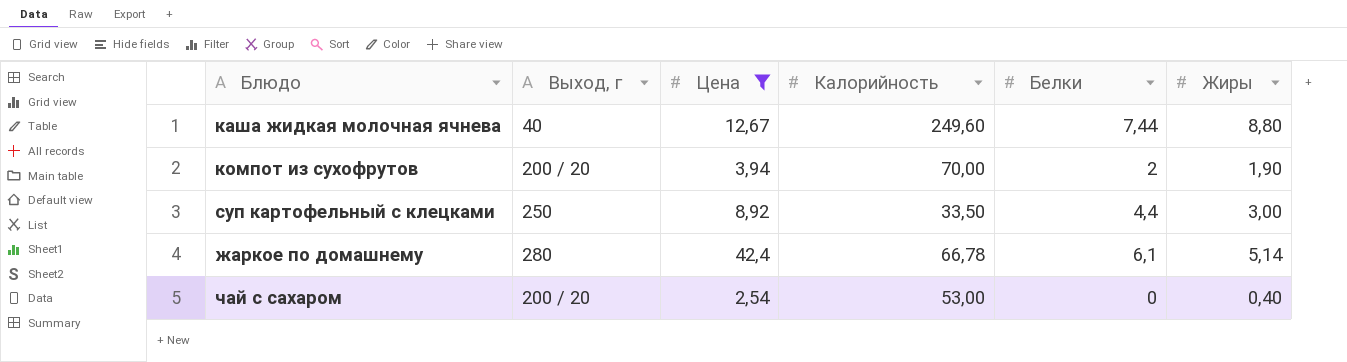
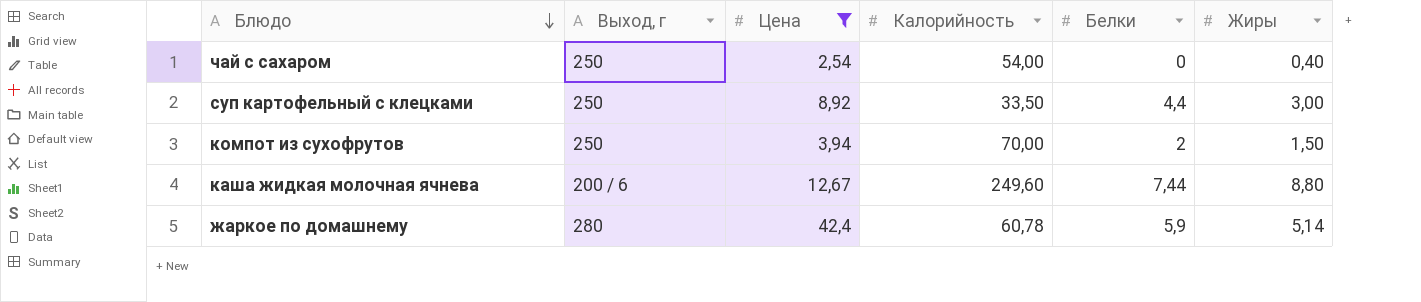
row order: none -> Блюдо descending
чай с сахаром | Выход, г: 200 / 20 -> 250
чай с сахаром | Калорийность: 53,00 -> 54,00
компот из сухофрутов | Выход, г: 200 / 20 -> 250
компот из сухофрутов | Жиры: 1,90 -> 1,50
каша жидкая молочная ячнева | Выход, г: 40 -> 200 / 6
жаркое по домашнему | Калорийность: 66,78 -> 60,78
жаркое по домашнему | Белки: 6,1 -> 5,9

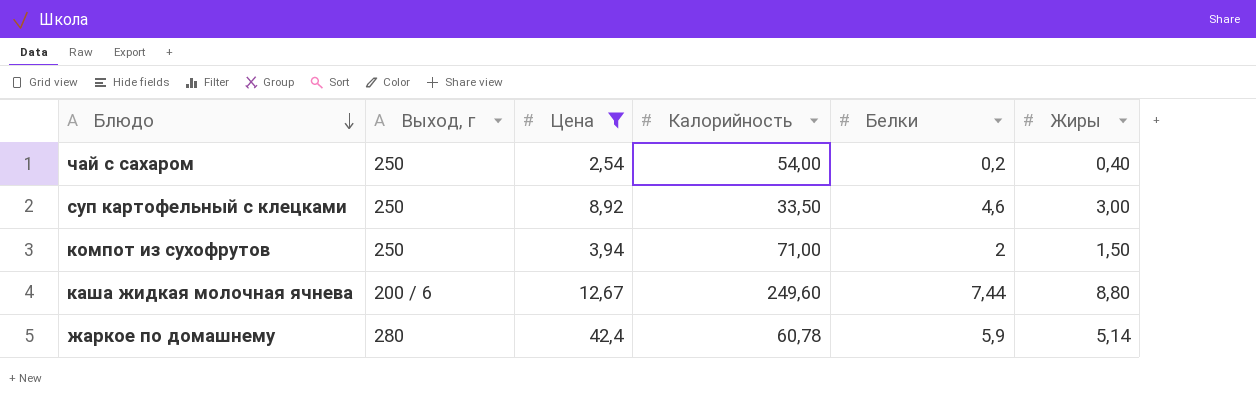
чай с сахаром | Белки: 0 -> 0,2
суп картофельный с клецками | Белки: 4,4 -> 4,6
компот из сухофрутов | Калорийность: 70,00 -> 71,00

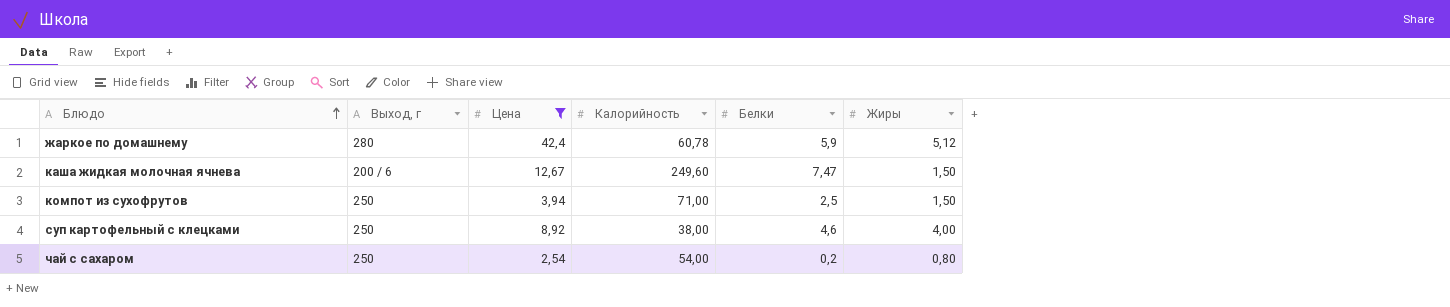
row order: Блюдо descending -> Блюдо ascending
жаркое по домашнему | Жиры: 5,14 -> 5,12
каша жидкая молочная ячнева | Белки: 7,44 -> 7,47
каша жидкая молочная ячнева | Жиры: 8,80 -> 1,50
компот из сухофрутов | Белки: 2 -> 2,5
суп картофельный с клецками | Калорийность: 33,50 -> 38,00
суп картофельный с клецками | Жиры: 3,00 -> 4,00
чай с сахаром | Жиры: 0,40 -> 0,80

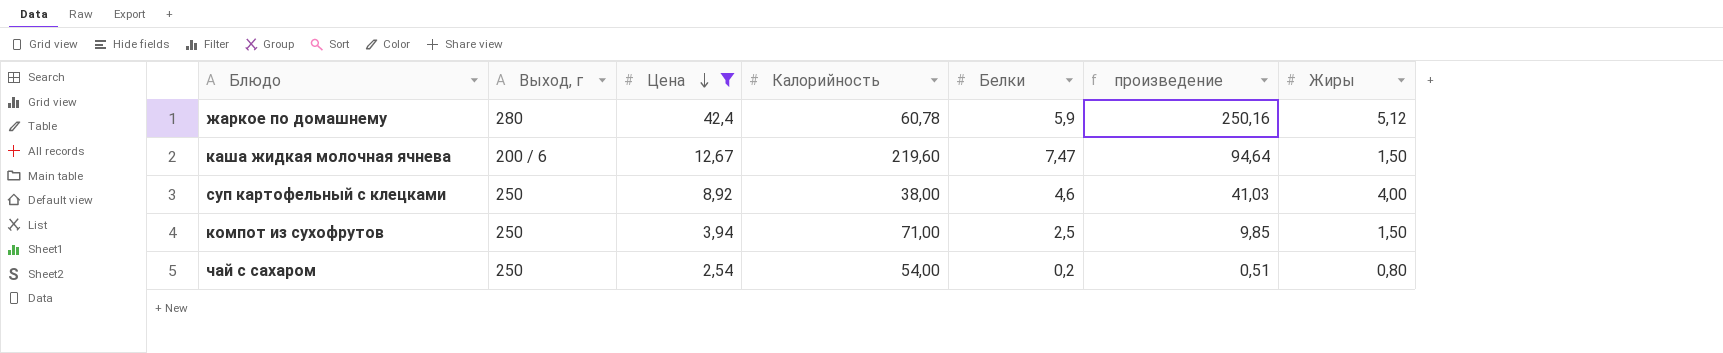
row order: Блюдо ascending -> Цена descending
column произведение | formula: none -> [Цена] * [Белки]
каша жидкая молочная ячнева | Калорийность: 249,60 -> 219,60

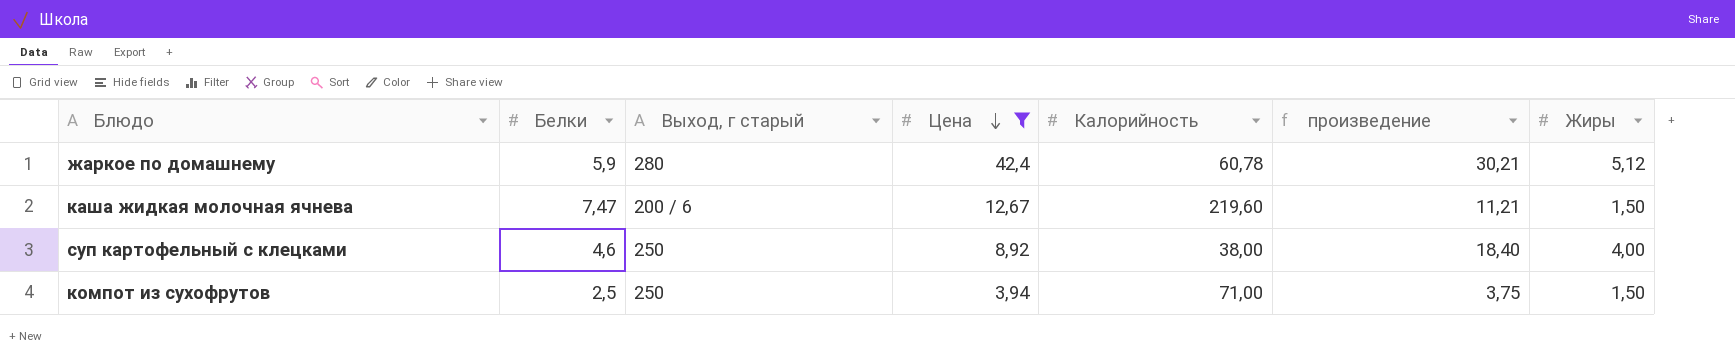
column Белки | position: 5 -> 2
column name: Выход, г -> Выход, г старый
column произведение | formula: [Цена] * [Белки] -> [Белки] * [Жиры]
row чай с сахаром: 250 | 2,54 | 54,00 | 0,2 | 0,51 | 0,80 -> none

